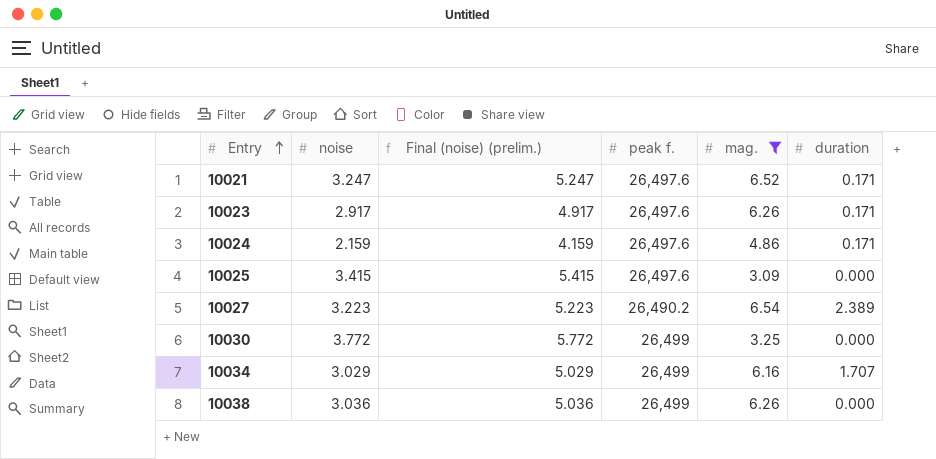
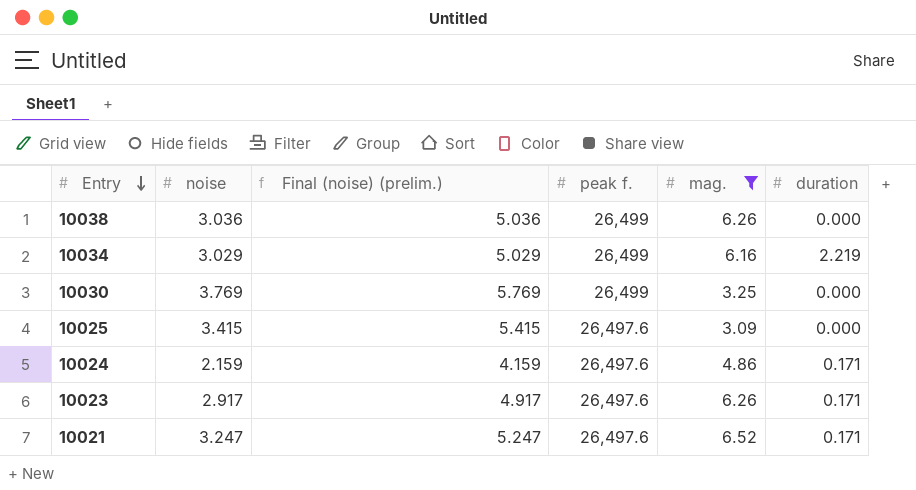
row order: Entry ascending -> Entry descending
row 10027: 3.223 | 5.223 | 26,490.2 | 6.54 | 2.389 -> none
10034 | duration: 1.707 -> 2.219
10030 | noise: 3.772 -> 3.769
10030 | Final (noise) (prelim.): 5.772 -> 5.769

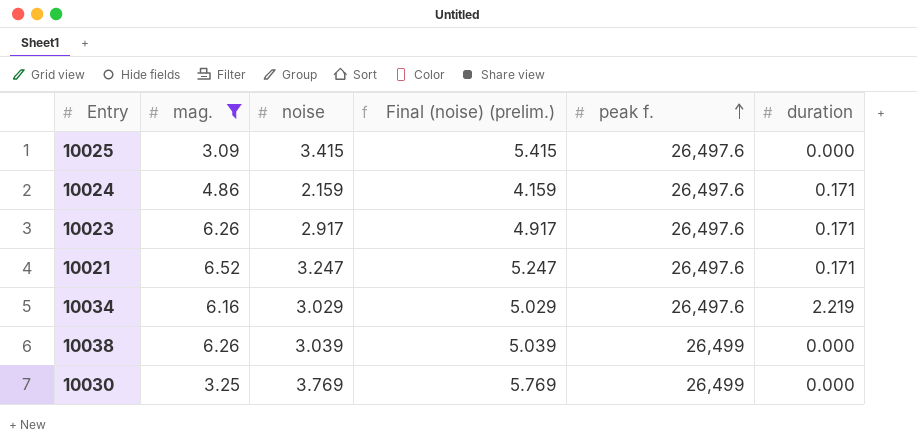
row order: Entry descending -> peak f. ascending
column mag. | position: 5 -> 2
10034 | peak f.: 26,499 -> 26,497.6
10038 | noise: 3.036 -> 3.039
10038 | Final (noise) (prelim.): 5.036 -> 5.039

